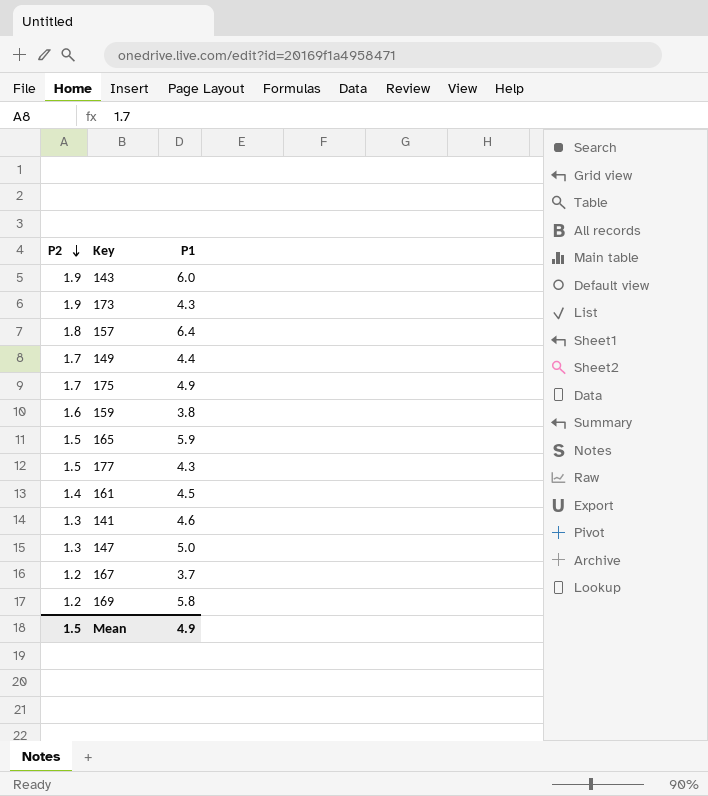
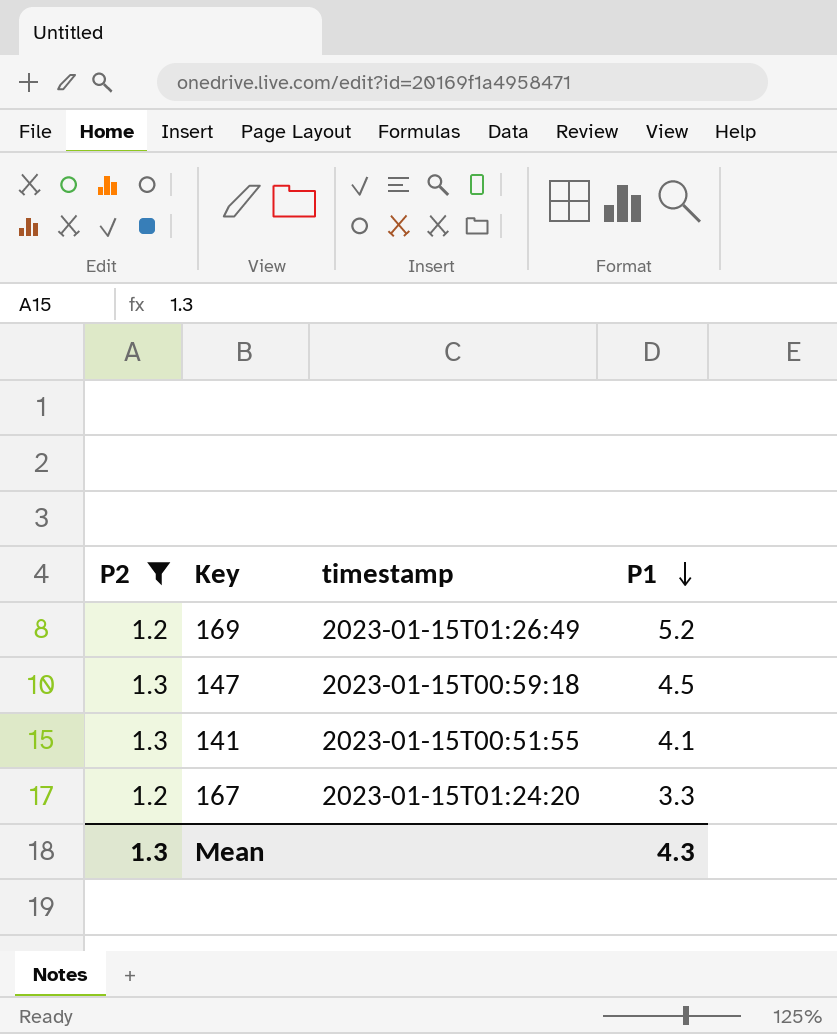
filter: none -> P2 <= 1.3
row order: P2 descending -> P1 descending
column timestamp | position: none -> 3
169 | P1: 5.8 -> 5.2
147 | P1: 5.0 -> 4.5
141 | P1: 4.6 -> 4.1
167 | P1: 3.7 -> 3.3
Mean | P2: 1.5 -> 1.3
Mean | P1: 4.9 -> 4.3

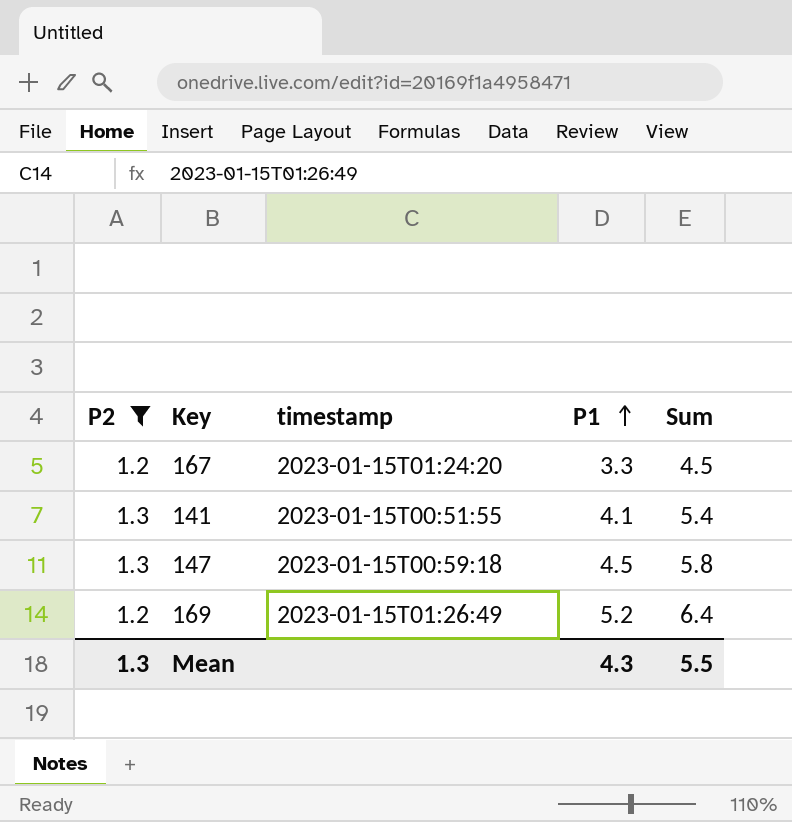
row order: P1 descending -> P1 ascending
column Sum | formula: none -> [P2] + [P1]

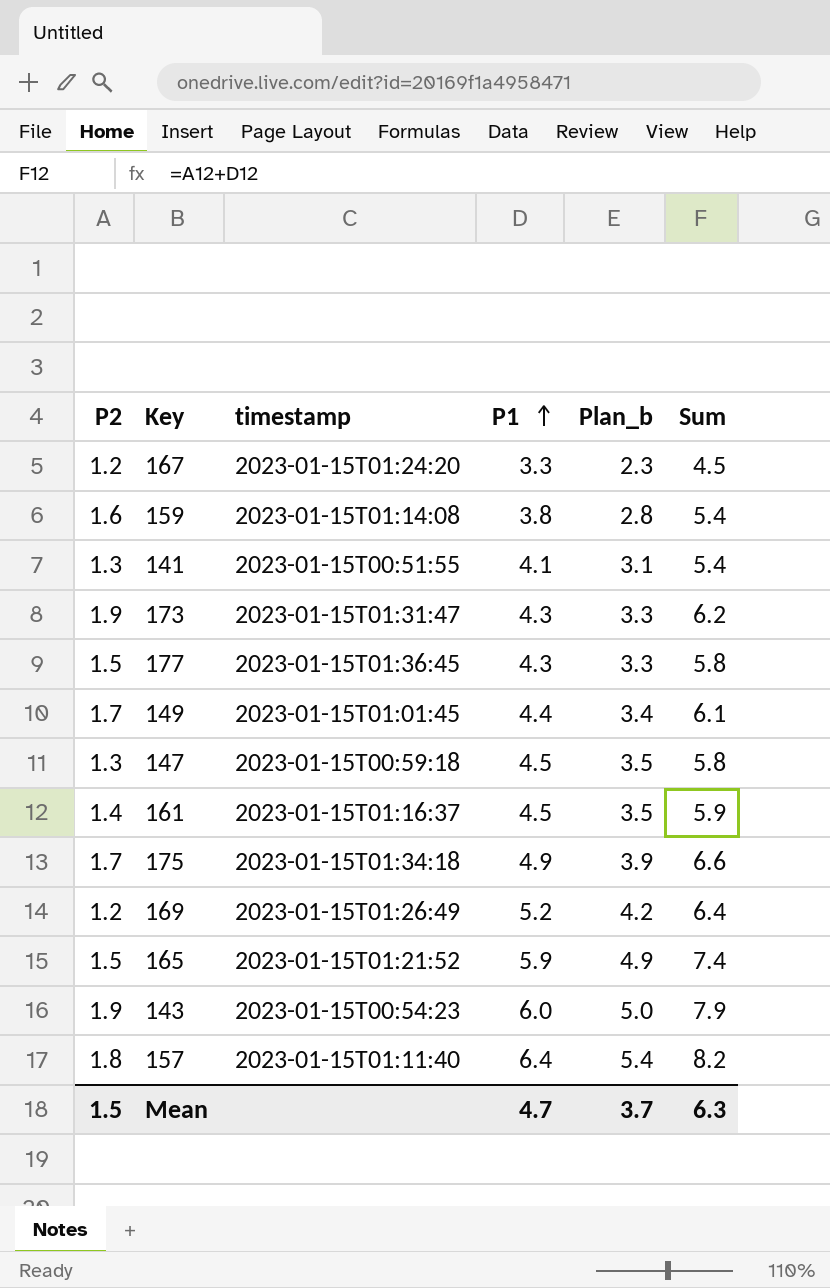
filter: P2 <= 1.3 -> none
column Plan_b | formula: none -> [P1] - 1
Mean | P2: 1.3 -> 1.5
Mean | P1: 4.3 -> 4.7
Mean | Sum: 5.5 -> 6.3

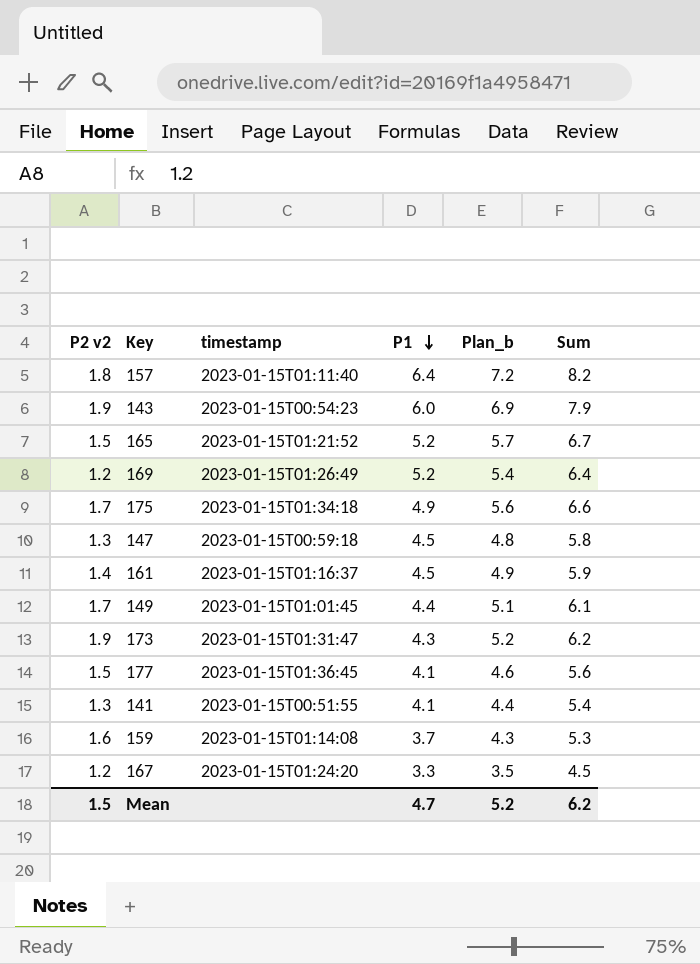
row order: P1 ascending -> P1 descending
column name: P2 -> P2 v2
column Plan_b | formula: [P1] - 1 -> [Sum] - 1
165 | P1: 5.9 -> 5.2
165 | Sum: 7.4 -> 6.7
177 | P1: 4.3 -> 4.1
177 | Sum: 5.8 -> 5.6
159 | P1: 3.8 -> 3.7
159 | Sum: 5.4 -> 5.3
Mean | Plan_b: 3.7 -> 5.2
Mean | Sum: 6.3 -> 6.2

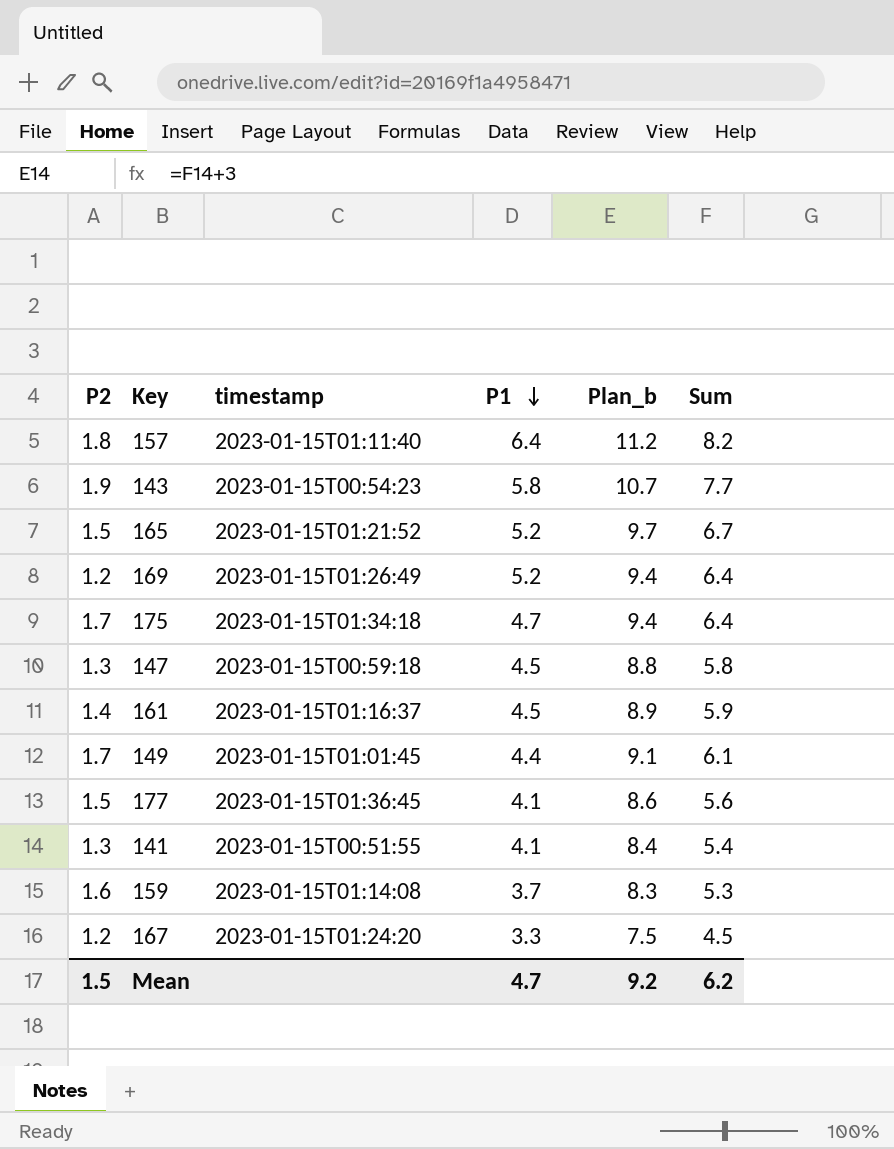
column name: P2 v2 -> P2
column Plan_b | formula: [Sum] - 1 -> [Sum] + 3
row 173: 1.9 | 2023-01-15T01:31:47 | 4.3 | 5.2 | 6.2 -> none
143 | P1: 6.0 -> 5.8
143 | Sum: 7.9 -> 7.7
175 | P1: 4.9 -> 4.7
175 | Sum: 6.6 -> 6.4
Mean | Plan_b: 5.2 -> 9.2

